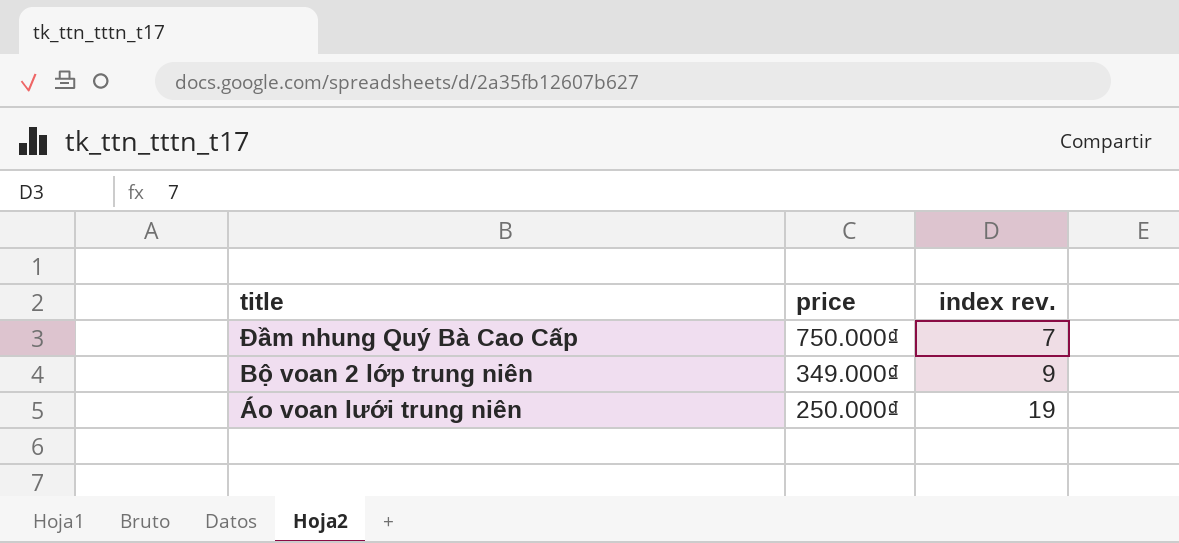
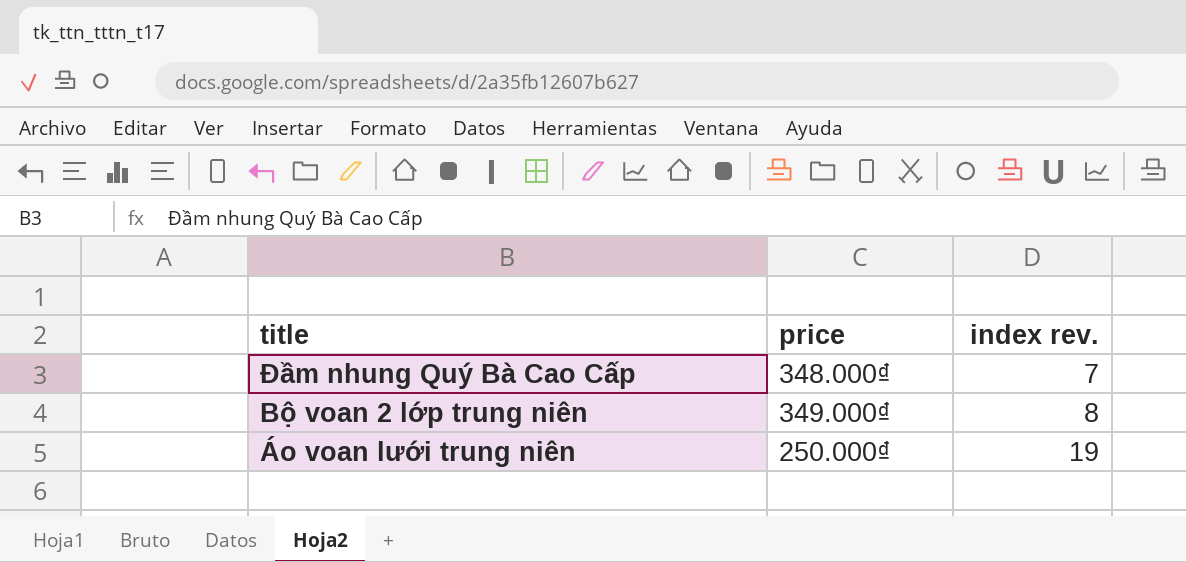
Đầm nhung Quý Bà Cao Cấp | price: 750.000₫ -> 348.000₫
Bộ voan 2 lớp trung niên | index rev.: 9 -> 8

